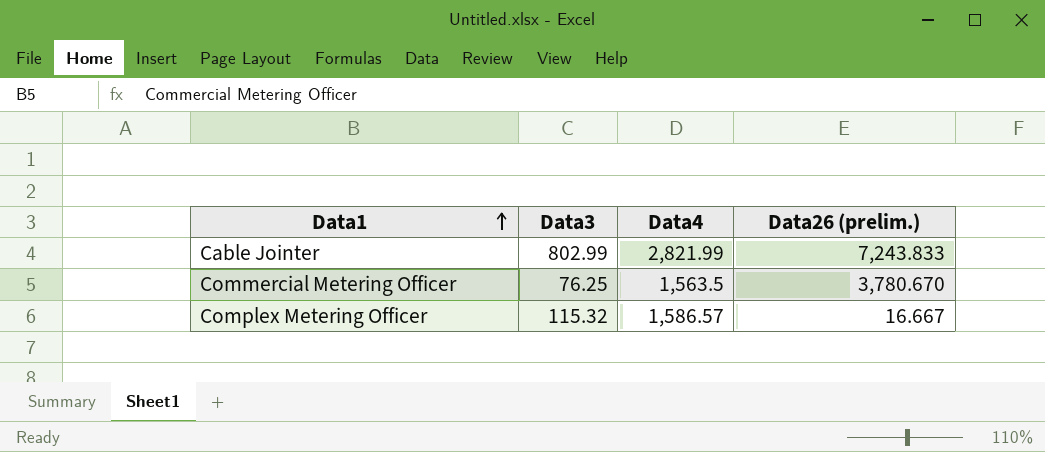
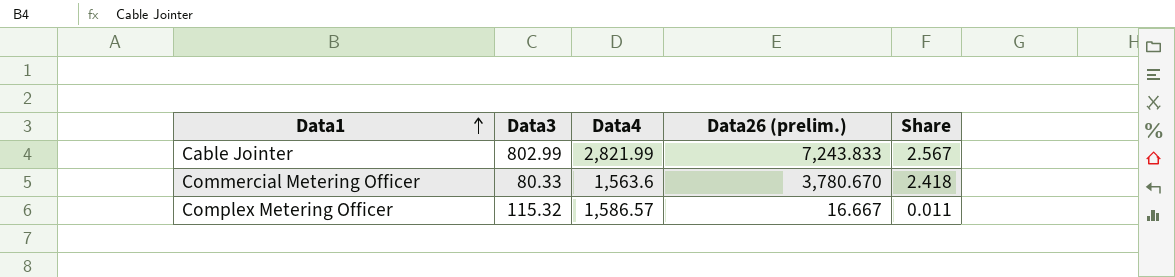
column Share | formula: none -> [Data26 (prelim.)] / [Data4]
Commercial Metering Officer | Data3: 76.25 -> 80.33
Commercial Metering Officer | Data4: 1,563.5 -> 1,563.6

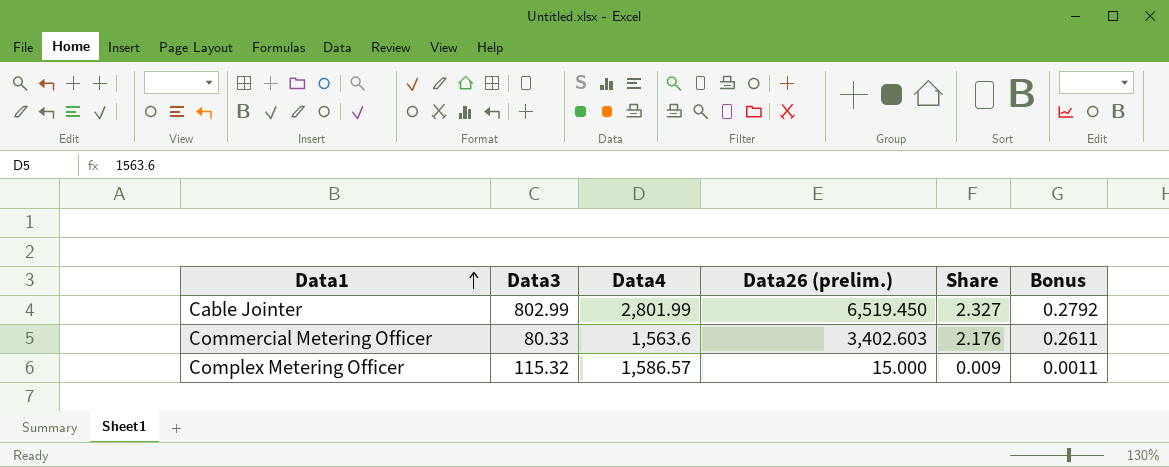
column Bonus | formula: none -> [Share] * 0.12
Cable Jointer | Data4: 2,821.99 -> 2,801.99
Cable Jointer | Data26 (prelim.): 7,243.833 -> 6,519.450
Cable Jointer | Share: 2.567 -> 2.327
Commercial Metering Officer | Data26 (prelim.): 3,780.670 -> 3,402.603
Commercial Metering Officer | Share: 2.418 -> 2.176
Complex Metering Officer | Data26 (prelim.): 16.667 -> 15.000
Complex Metering Officer | Share: 0.011 -> 0.009

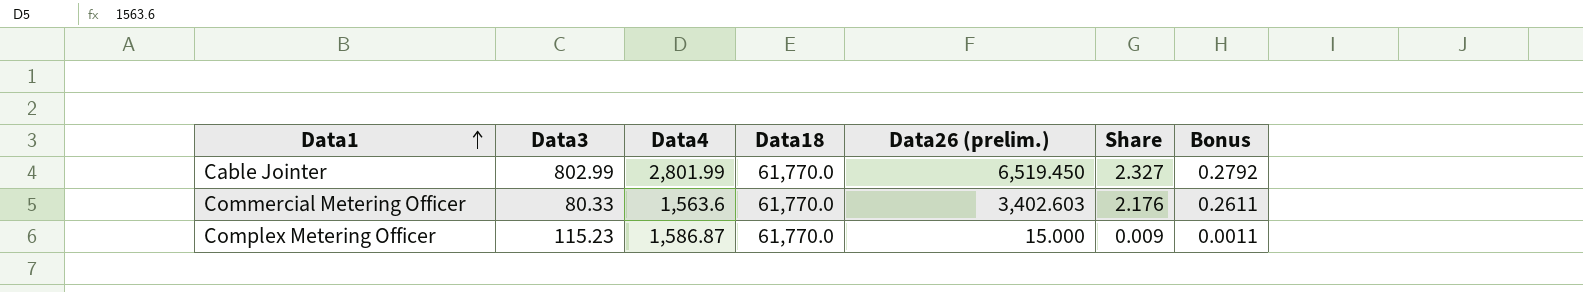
column Data18 | position: none -> 4
Complex Metering Officer | Data3: 115.32 -> 115.23
Complex Metering Officer | Data4: 1,586.57 -> 1,586.87

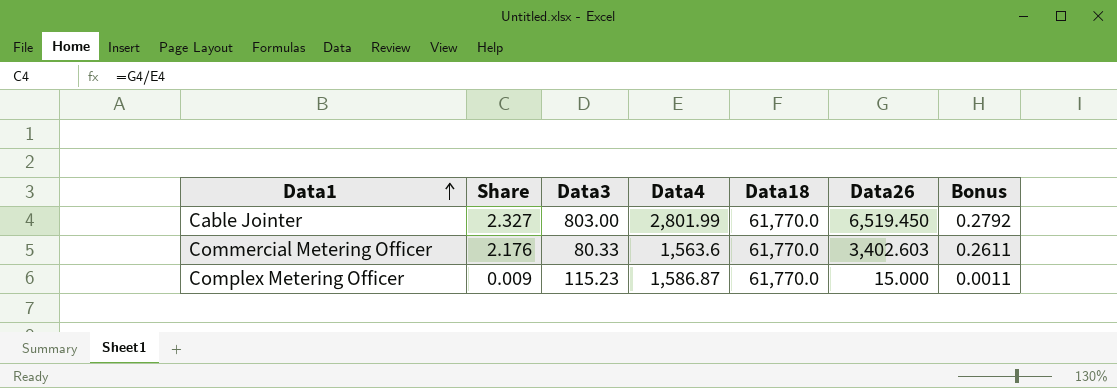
column Share | position: 6 -> 2
column name: Data26 (prelim.) -> Data26
Cable Jointer | Data3: 802.99 -> 803.00

